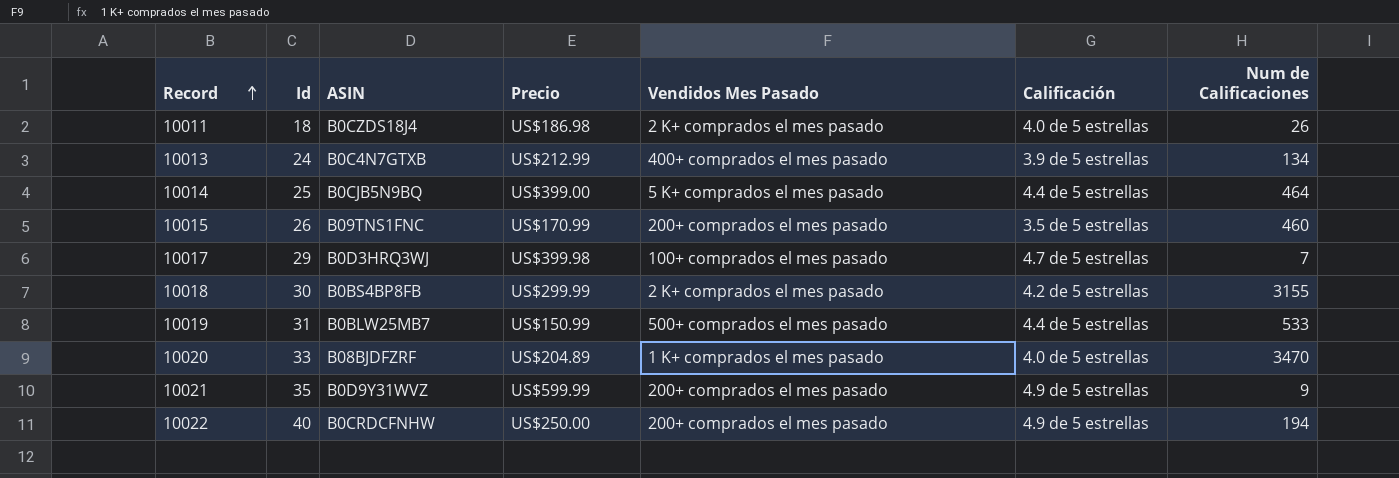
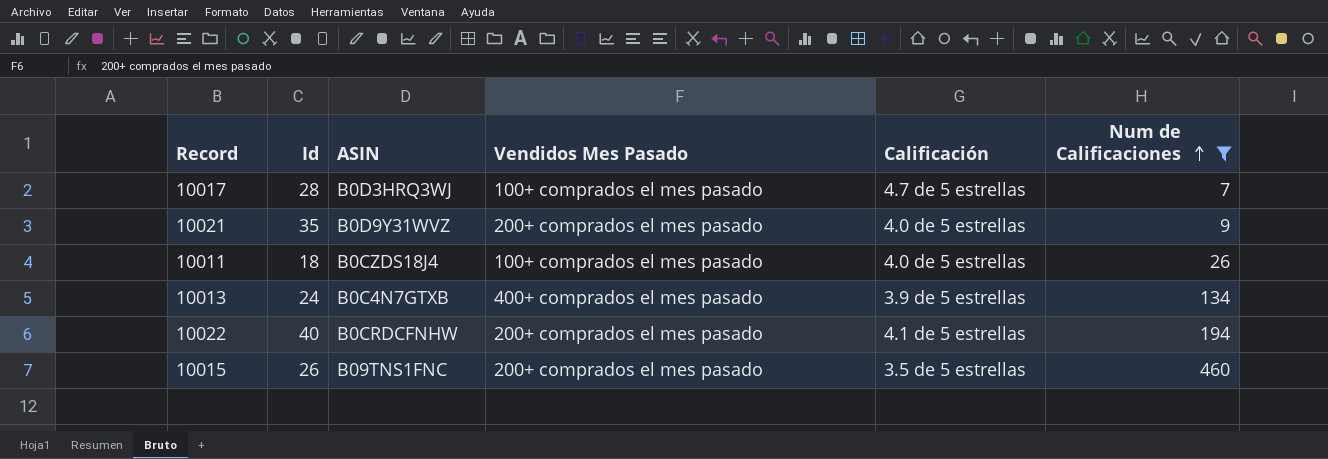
filter: none -> Num de Calificaciones <= 460
row order: Record ascending -> Num de Calificaciones ascending
column Precio | position: 4 -> none
10017 | Id: 29 -> 28
10021 | Calificación: 4.9 de 5 estrellas -> 4.0 de 5 estrellas
10011 | Vendidos Mes Pasado: 2 K+ comprados el mes pasado -> 100+ comprados el mes pasado
10022 | Calificación: 4.9 de 5 estrellas -> 4.1 de 5 estrellas

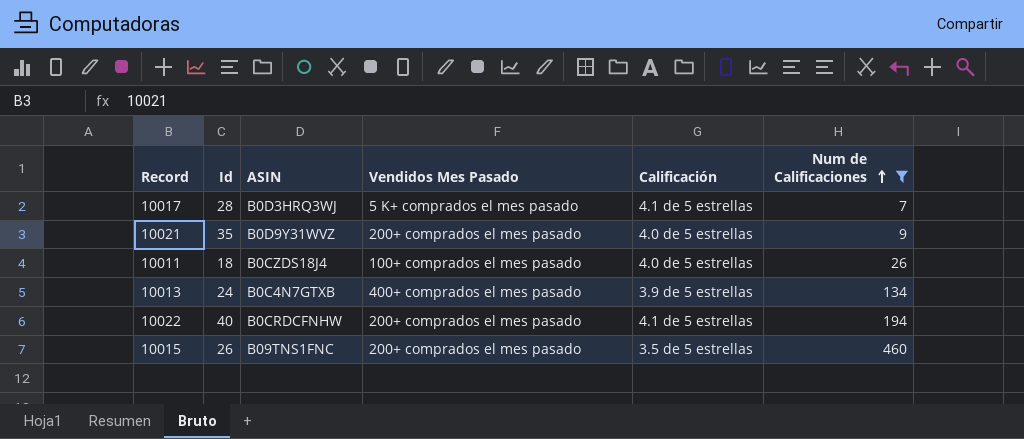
10017 | Vendidos Mes Pasado: 100+ comprados el mes pasado -> 5 K+ comprados el mes pasado
10017 | Calificación: 4.7 de 5 estrellas -> 4.1 de 5 estrellas

